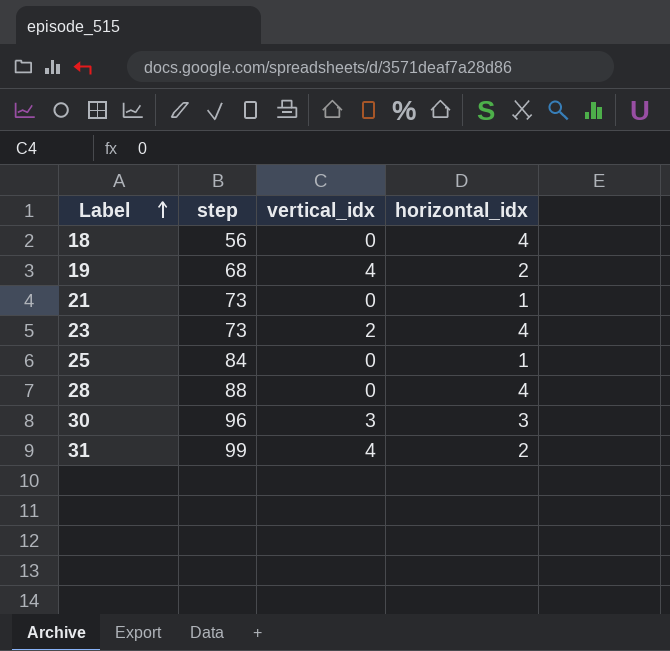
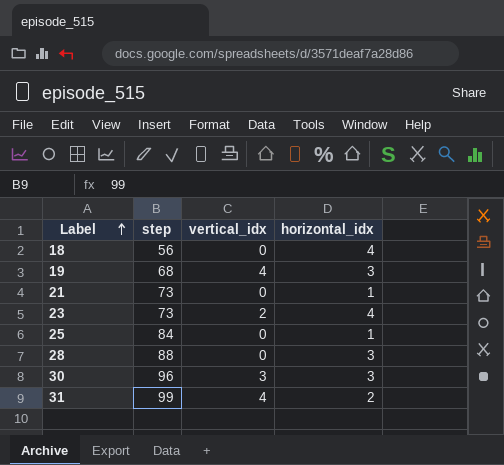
19 | horizontal_idx: 2 -> 3
28 | horizontal_idx: 4 -> 3

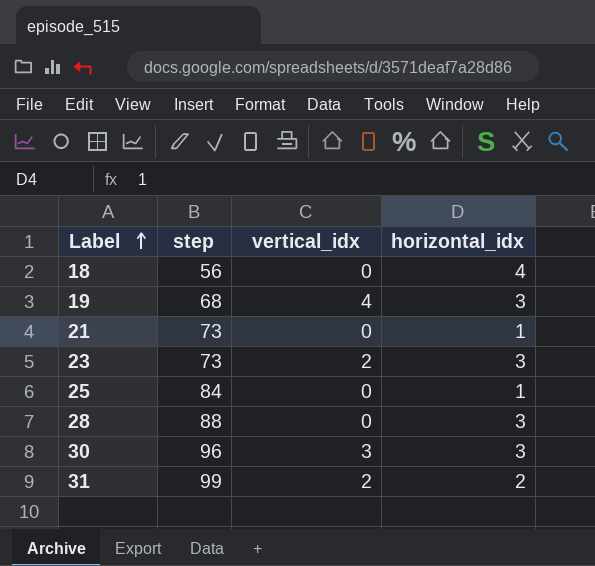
23 | horizontal_idx: 4 -> 3
31 | vertical_idx: 4 -> 2

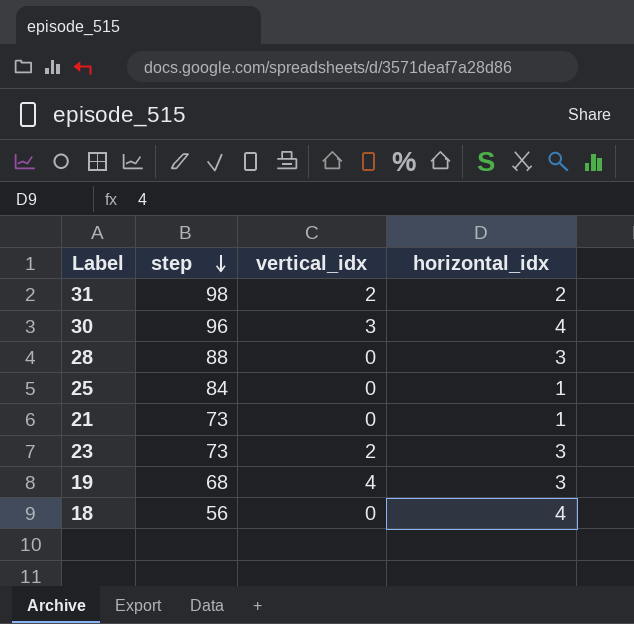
row order: Label ascending -> step descending
31 | step: 99 -> 98
30 | horizontal_idx: 3 -> 4

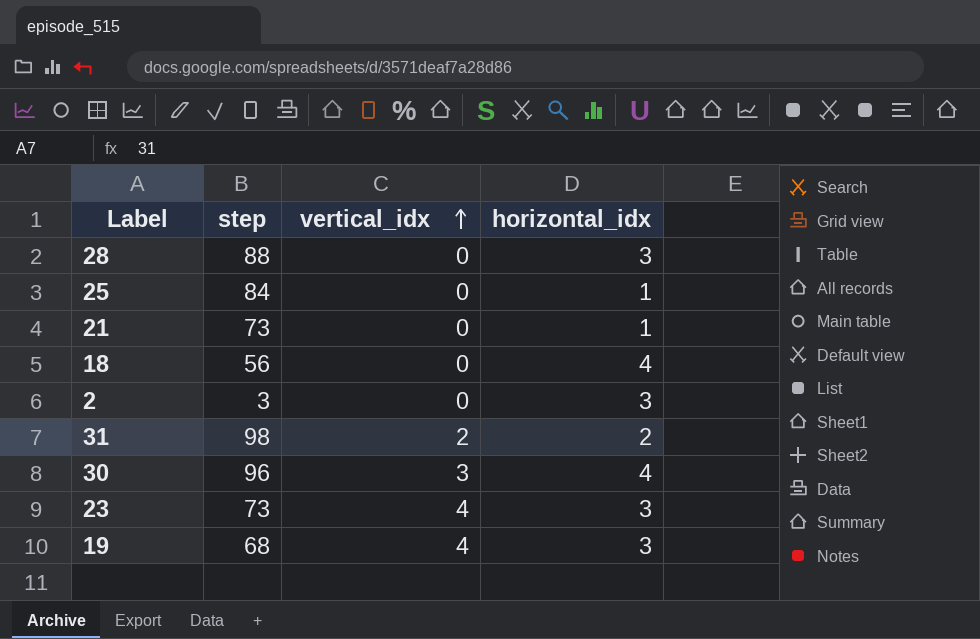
row order: step descending -> vertical_idx ascending
row 2: none -> 3 | 0 | 3
23 | vertical_idx: 2 -> 4

